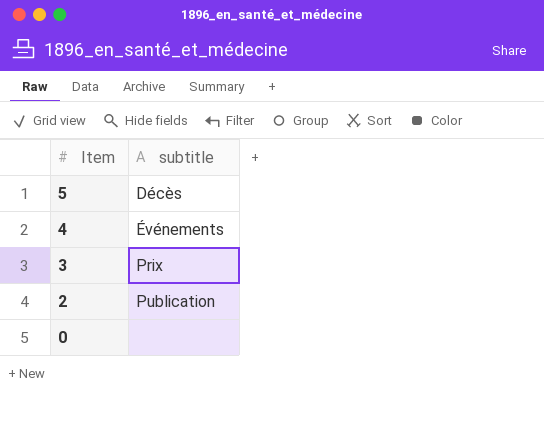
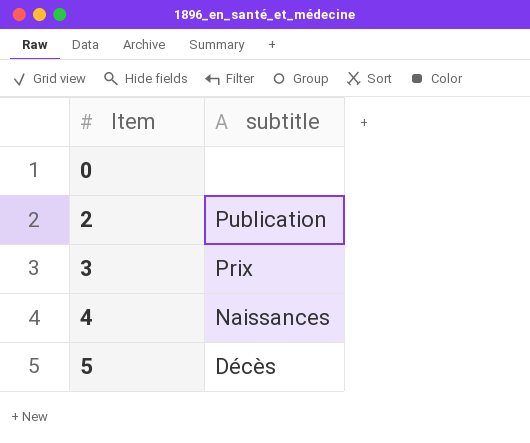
row order: Item descending -> Item ascending
4 | subtitle: Événements -> Naissances

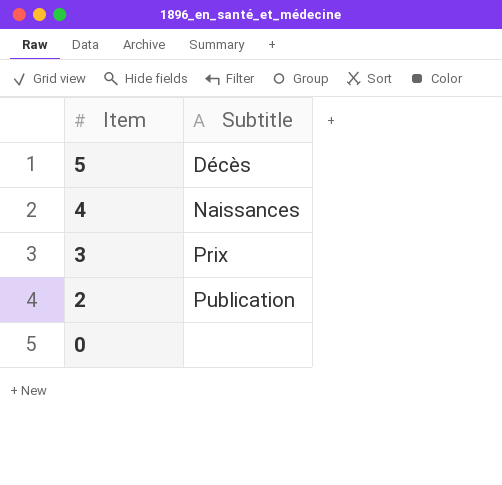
row order: Item ascending -> Item descending
column name: subtitle -> Subtitle

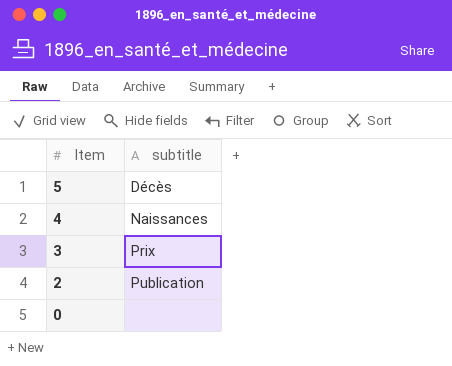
column name: Subtitle -> subtitle

